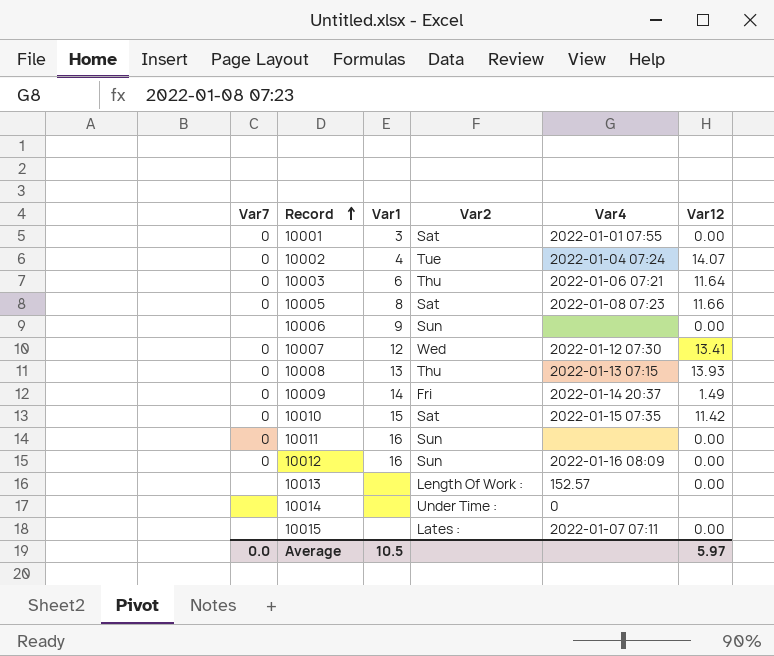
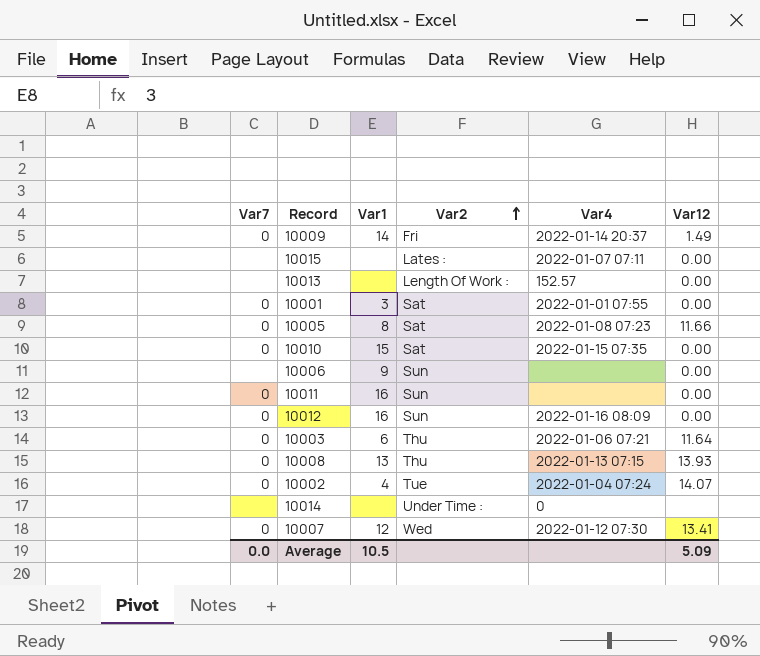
row order: Record ascending -> Var2 ascending
10010 | Var12: 11.42 -> 0.00
Average | Var12: 5.97 -> 5.09

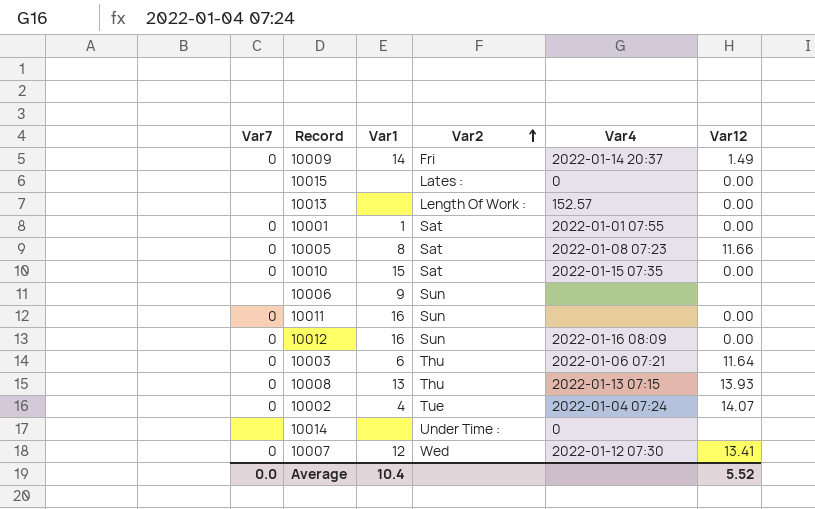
10015 | Var4: 2022-01-07 07:11 -> 0
10001 | Var1: 3 -> 1
10006 | Var12: 0.00 -> none
Average | Var1: 10.5 -> 10.4
Average | Var12: 5.09 -> 5.52

